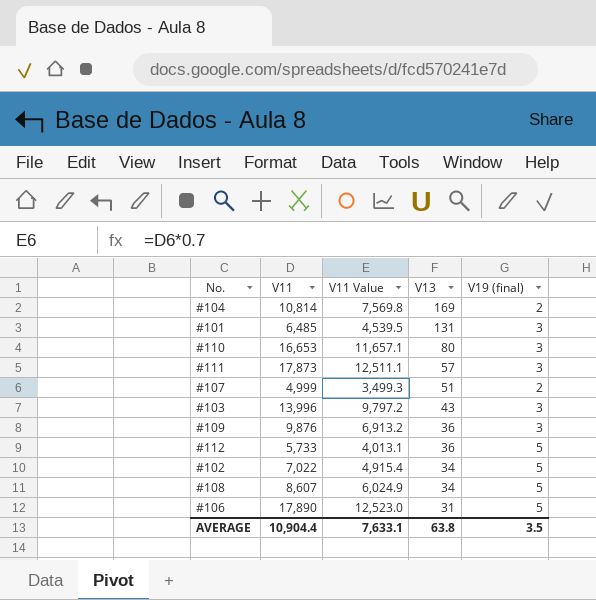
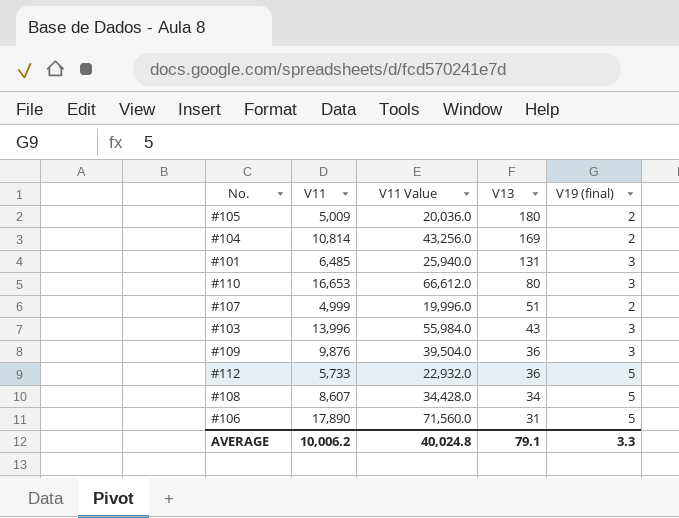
column V11 Value | formula: [V11] * 0.7 -> [V11] * 4
row #111: 17,873 | 12,511.1 | 57 | 3 -> none
row #102: 7,022 | 4,915.4 | 34 | 5 -> none
row #105: none -> 5,009 | 20,036.0 | 180 | 2
AVERAGE | V11: 10,904.4 -> 10,006.2
AVERAGE | V11 Value: 7,633.1 -> 40,024.8
AVERAGE | V13: 63.8 -> 79.1
AVERAGE | V19 (final): 3.5 -> 3.3

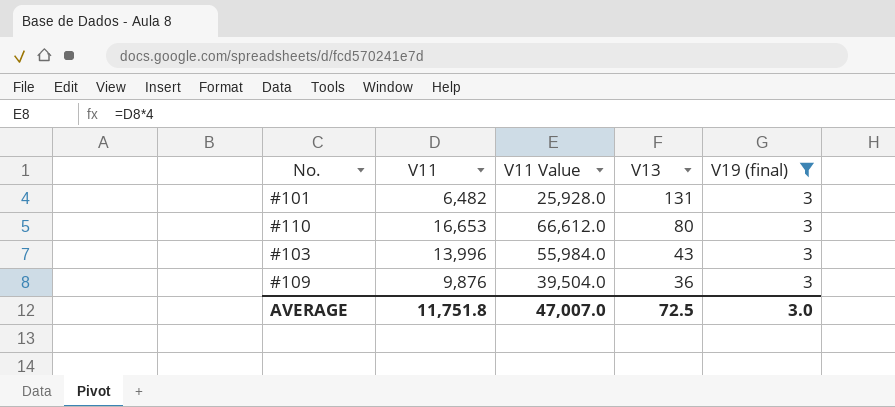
filter: none -> V19 (final) = 3
#101 | V11: 6,485 -> 6,482
#101 | V11 Value: 25,940.0 -> 25,928.0
AVERAGE | V11: 10,006.2 -> 11,751.8
AVERAGE | V11 Value: 40,024.8 -> 47,007.0
AVERAGE | V13: 79.1 -> 72.5
AVERAGE | V19 (final): 3.3 -> 3.0

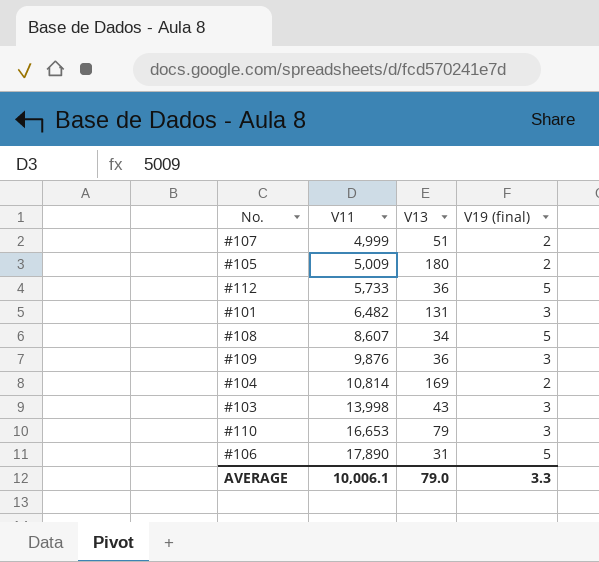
filter: V19 (final) = 3 -> none
row order: V13 descending -> V11 ascending
column V11 Value | formula: [V11] * 4 -> none
#103 | V11: 13,996 -> 13,998
#110 | V13: 80 -> 79
AVERAGE | V11: 11,751.8 -> 10,006.1
AVERAGE | V13: 72.5 -> 79.0
AVERAGE | V19 (final): 3.0 -> 3.3

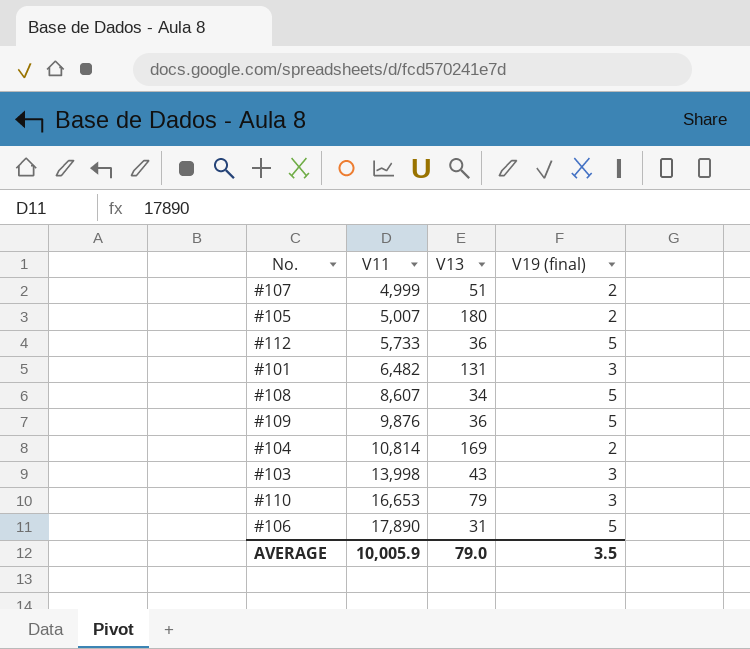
#105 | V11: 5,009 -> 5,007
#109 | V19 (final): 3 -> 5
AVERAGE | V11: 10,006.1 -> 10,005.9
AVERAGE | V19 (final): 3.3 -> 3.5

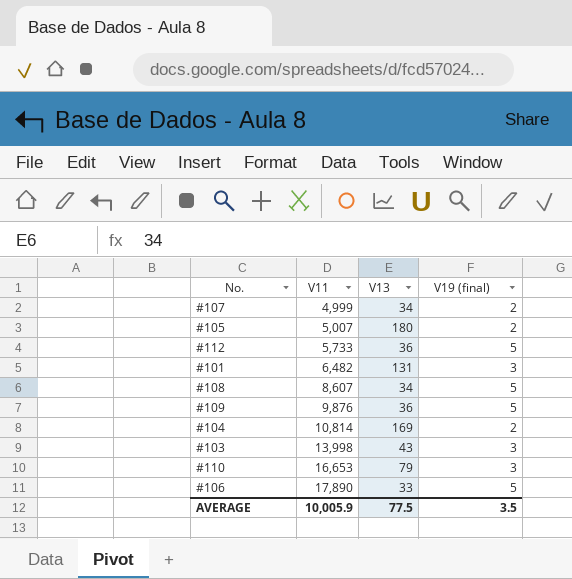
#107 | V13: 51 -> 34
#106 | V13: 31 -> 33
AVERAGE | V13: 79.0 -> 77.5

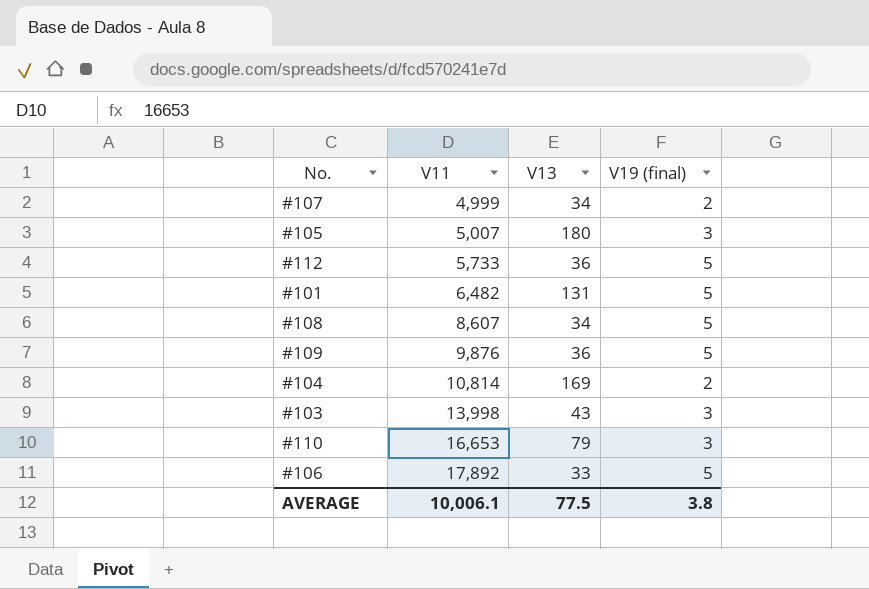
#105 | V19 (final): 2 -> 3
#101 | V19 (final): 3 -> 5
#106 | V11: 17,890 -> 17,892
AVERAGE | V11: 10,005.9 -> 10,006.1
AVERAGE | V19 (final): 3.5 -> 3.8

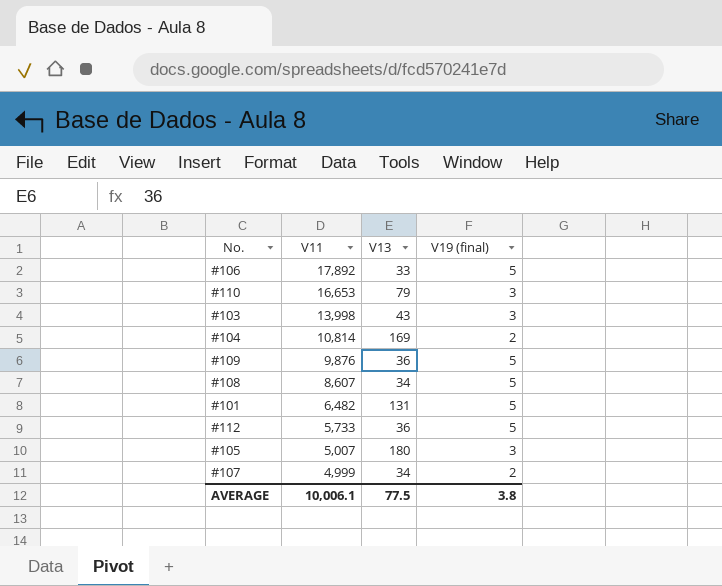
row order: V11 ascending -> V11 descending

